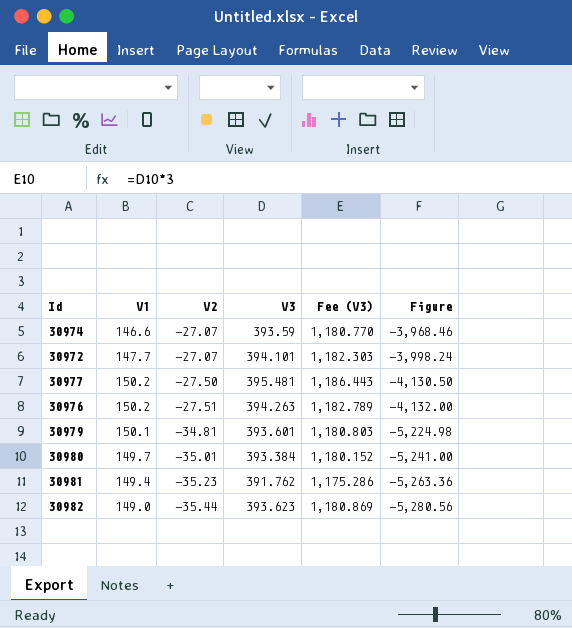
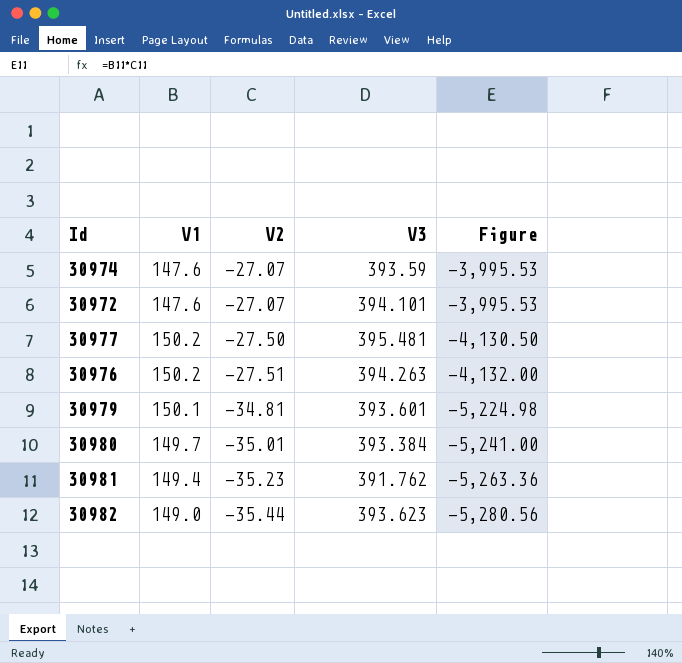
column Fee (V3) | formula: [V3] * 3 -> none
30974 | V1: 146.6 -> 147.6
30974 | Figure: -3,968.46 -> -3,995.53
30972 | V1: 147.7 -> 147.6
30972 | Figure: -3,998.24 -> -3,995.53

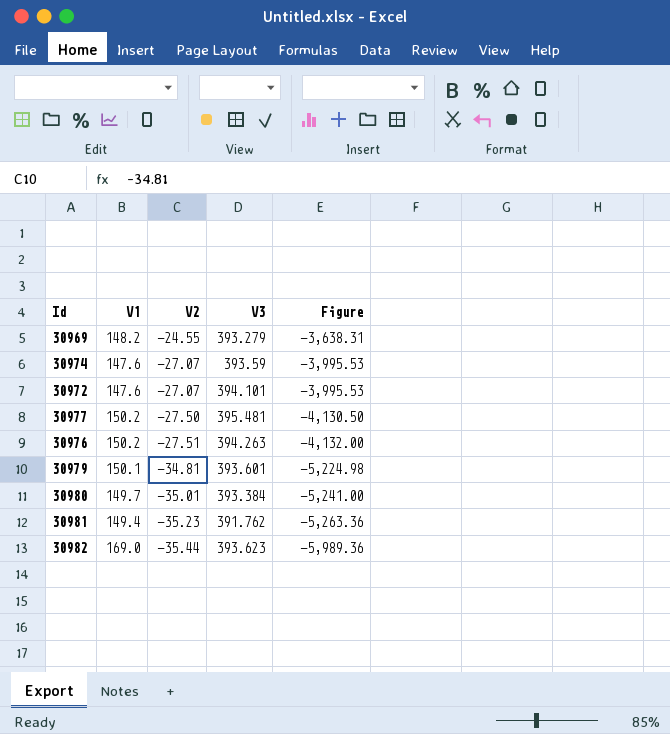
row 30969: none -> 148.2 | -24.55 | 393.279 | -3,638.31
30982 | V1: 149.0 -> 169.0
30982 | Figure: -5,280.56 -> -5,989.36

